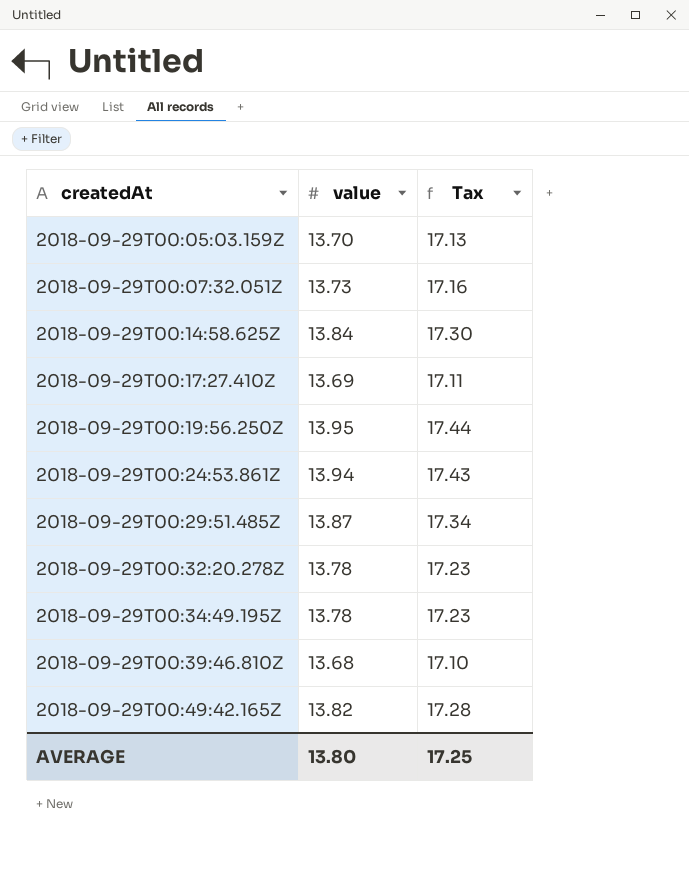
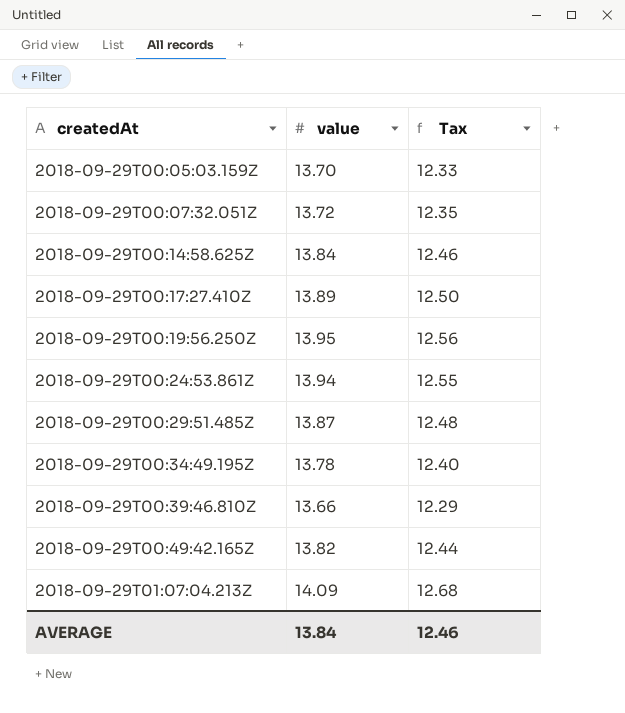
column Tax | formula: [value] * 1.25 -> [value] * 0.9
row 2018-09-29T00:32:20.278Z: 13.78 | 17.23 -> none
2018-09-29T00:07:32.051Z | value: 13.73 -> 13.72
2018-09-29T00:17:27.410Z | value: 13.69 -> 13.89
2018-09-29T00:39:46.810Z | value: 13.68 -> 13.66
row 2018-09-29T01:07:04.213Z: none -> 14.09 | 12.68
AVERAGE | value: 13.80 -> 13.84
AVERAGE | Tax: 17.25 -> 12.46

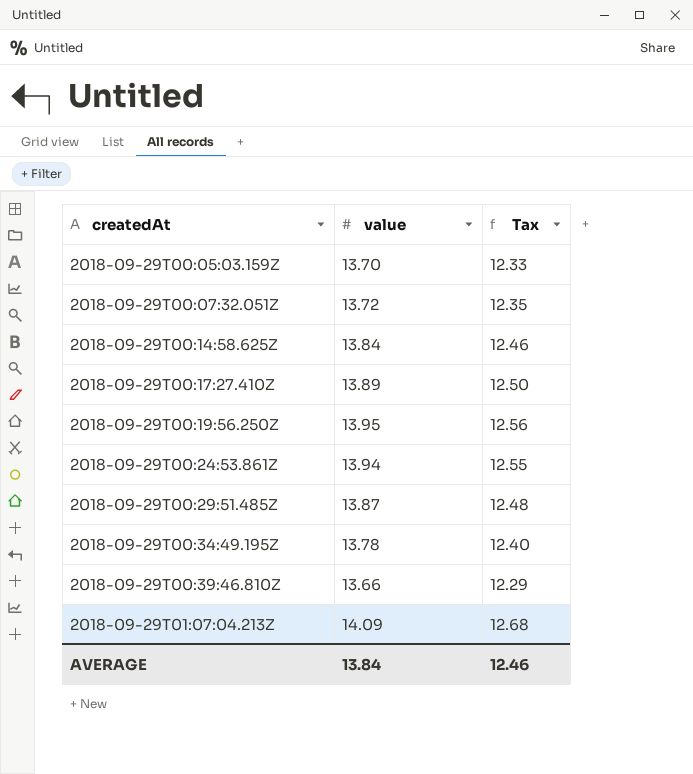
row 2018-09-29T00:49:42.165Z: 13.82 | 12.44 -> none

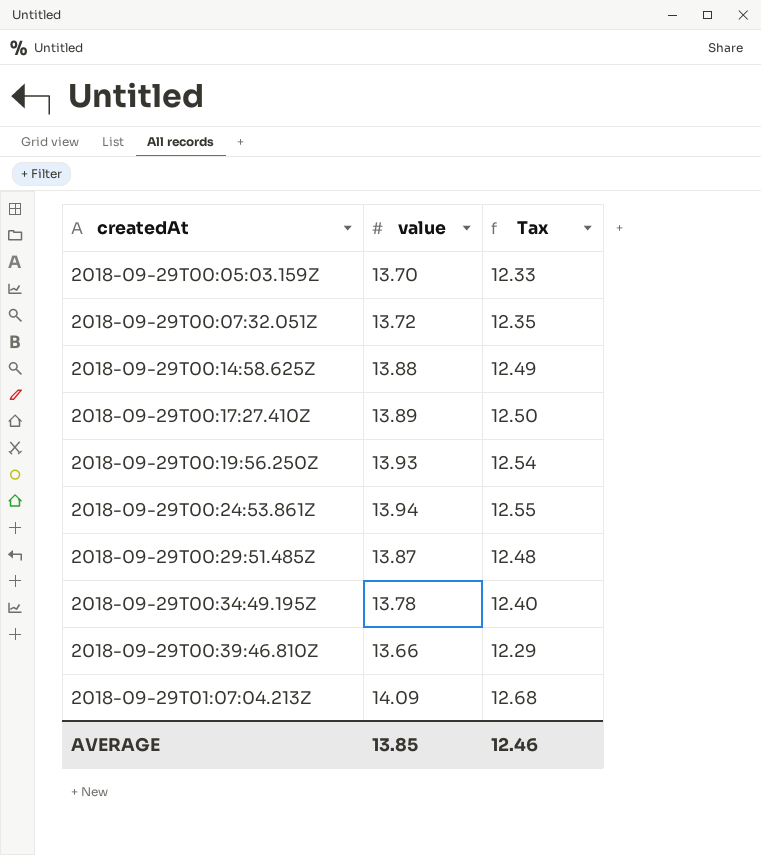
2018-09-29T00:14:58.625Z | value: 13.84 -> 13.88
2018-09-29T00:14:58.625Z | Tax: 12.46 -> 12.49
2018-09-29T00:19:56.250Z | value: 13.95 -> 13.93
2018-09-29T00:19:56.250Z | Tax: 12.56 -> 12.54
AVERAGE | value: 13.84 -> 13.85

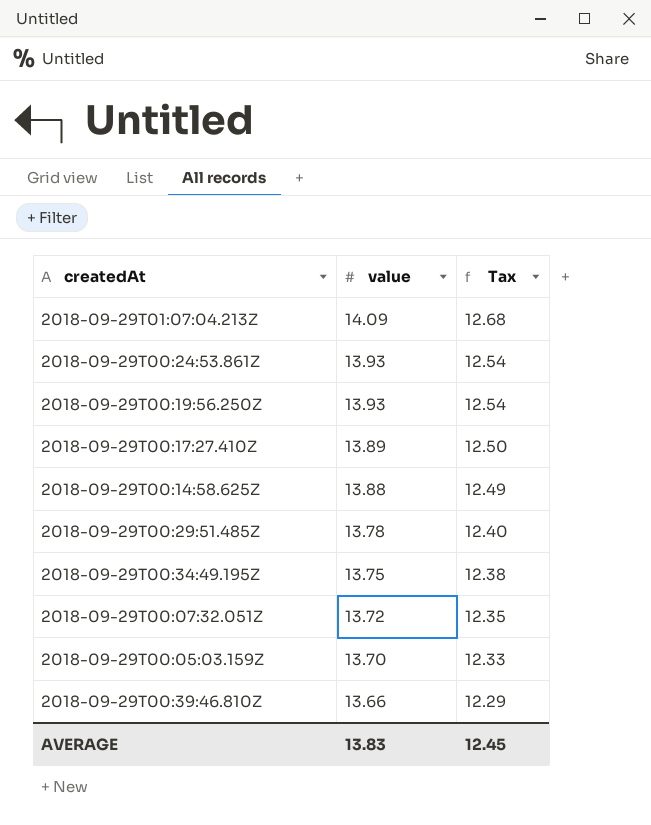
row order: createdAt ascending -> value descending
2018-09-29T00:24:53.861Z | value: 13.94 -> 13.93
2018-09-29T00:24:53.861Z | Tax: 12.55 -> 12.54
2018-09-29T00:29:51.485Z | value: 13.87 -> 13.78
2018-09-29T00:29:51.485Z | Tax: 12.48 -> 12.40
2018-09-29T00:34:49.195Z | value: 13.78 -> 13.75
2018-09-29T00:34:49.195Z | Tax: 12.40 -> 12.38
AVERAGE | value: 13.85 -> 13.83
AVERAGE | Tax: 12.46 -> 12.45

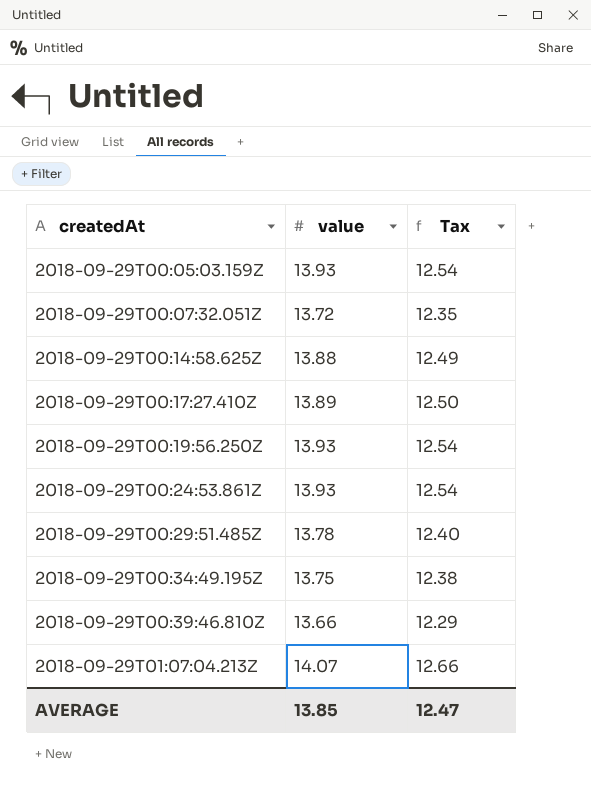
row order: value descending -> createdAt ascending
2018-09-29T00:05:03.159Z | value: 13.70 -> 13.93
2018-09-29T00:05:03.159Z | Tax: 12.33 -> 12.54
2018-09-29T01:07:04.213Z | value: 14.09 -> 14.07
2018-09-29T01:07:04.213Z | Tax: 12.68 -> 12.66
AVERAGE | value: 13.83 -> 13.85
AVERAGE | Tax: 12.45 -> 12.47

